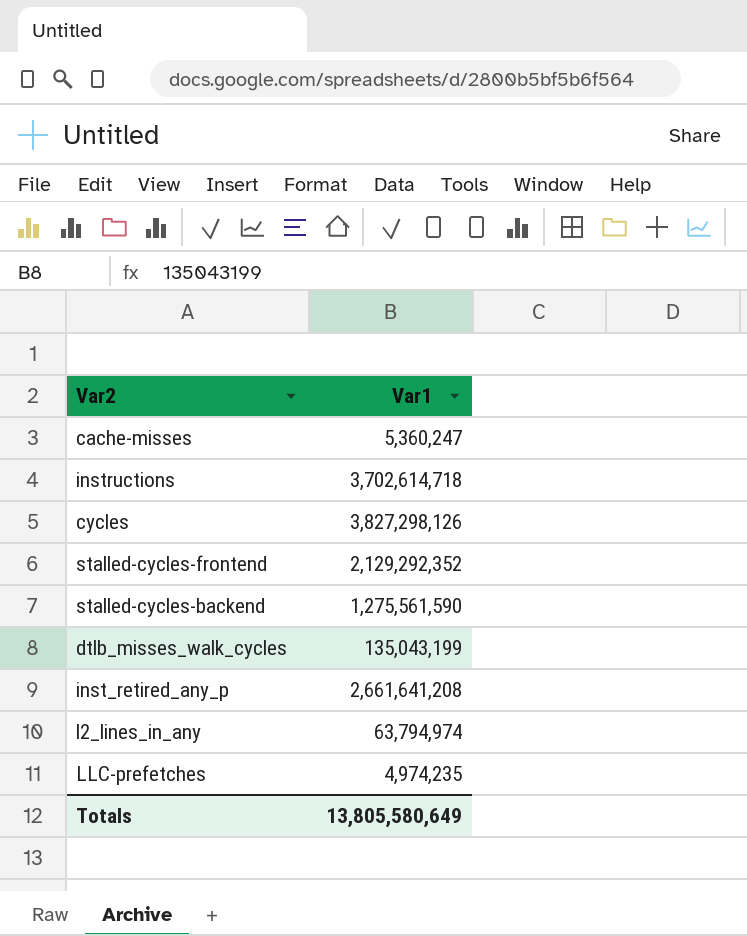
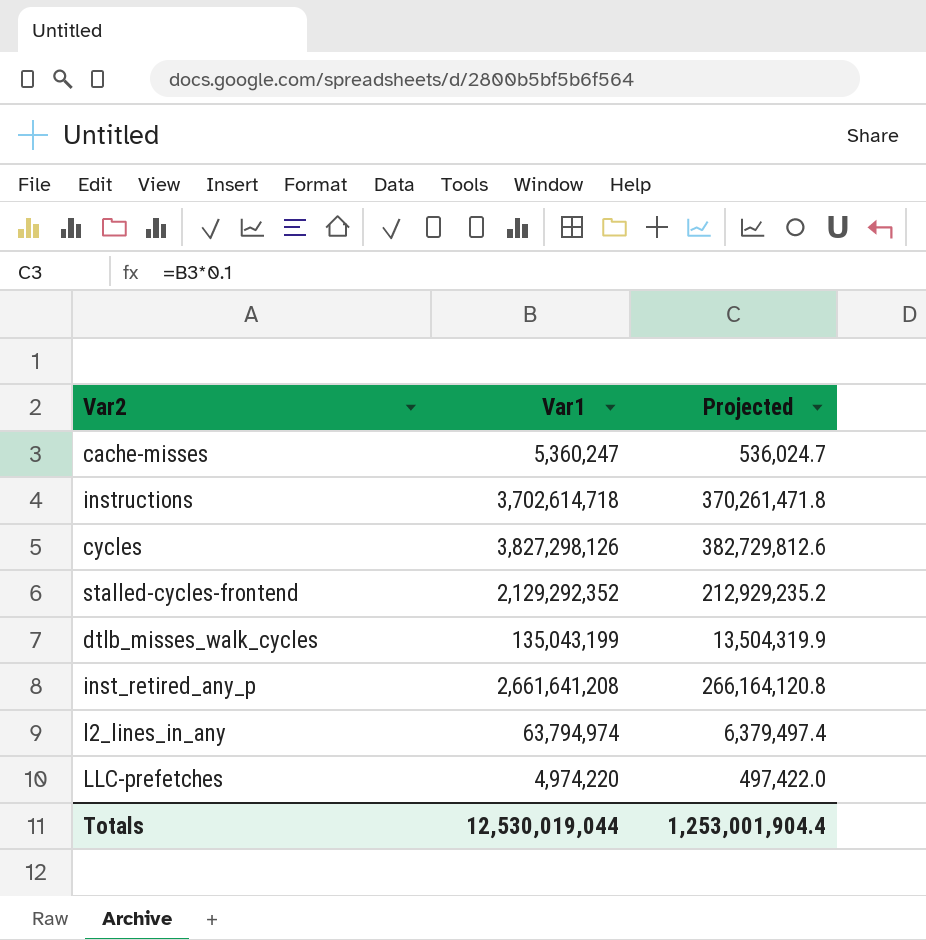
column Projected | formula: none -> [Var1] * 0.1
row stalled-cycles-backend: 1,275,561,590 -> none
LLC-prefetches | Var1: 4,974,235 -> 4,974,220
Totals | Var1: 13,805,580,649 -> 12,530,019,044

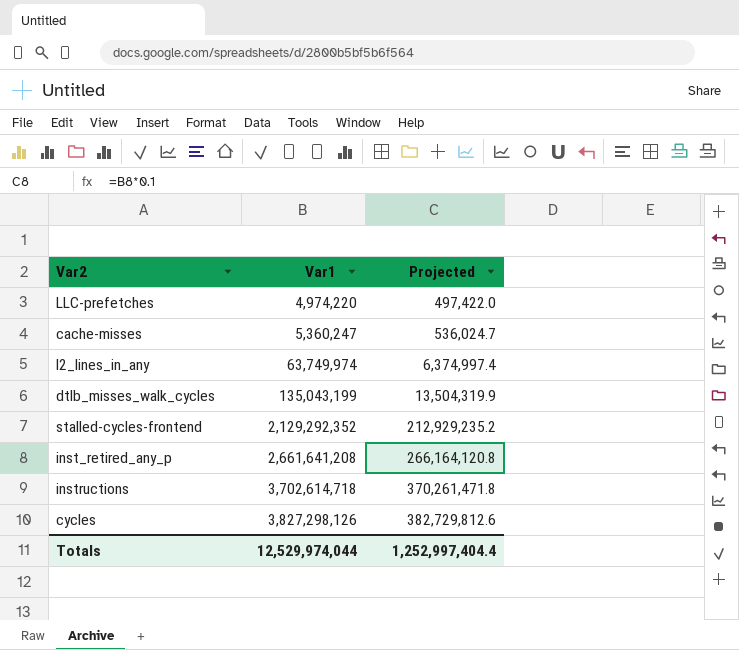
row order: none -> Var1 ascending
l2_lines_in_any | Var1: 63,794,974 -> 63,749,974
l2_lines_in_any | Projected: 6,379,497.4 -> 6,374,997.4
Totals | Var1: 12,530,019,044 -> 12,529,974,044
Totals | Projected: 1,253,001,904.4 -> 1,252,997,404.4

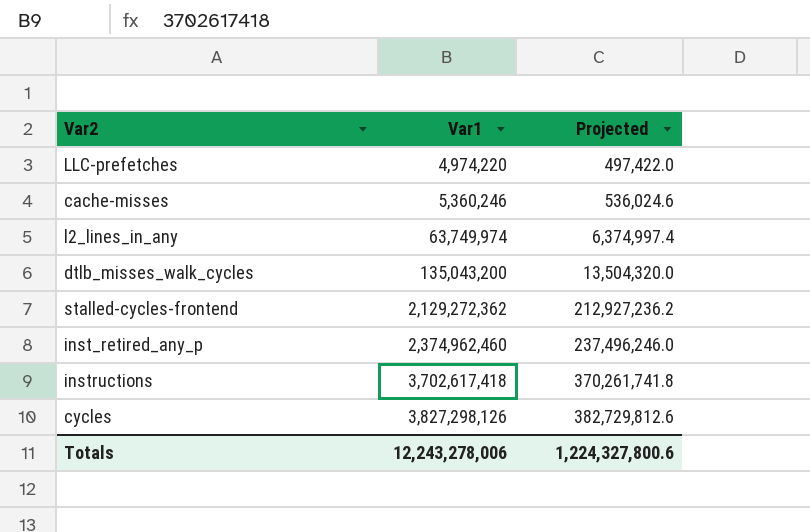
cache-misses | Var1: 5,360,247 -> 5,360,246
cache-misses | Projected: 536,024.7 -> 536,024.6
dtlb_misses_walk_cycles | Var1: 135,043,199 -> 135,043,200
dtlb_misses_walk_cycles | Projected: 13,504,319.9 -> 13,504,320.0
stalled-cycles-frontend | Var1: 2,129,292,352 -> 2,129,272,362
stalled-cycles-frontend | Projected: 212,929,235.2 -> 212,927,236.2
inst_retired_any_p | Var1: 2,661,641,208 -> 2,374,962,460
inst_retired_any_p | Projected: 266,164,120.8 -> 237,496,246.0
instructions | Var1: 3,702,614,718 -> 3,702,617,418
instructions | Projected: 370,261,471.8 -> 370,261,741.8
Totals | Var1: 12,529,974,044 -> 12,243,278,006
Totals | Projected: 1,252,997,404.4 -> 1,224,327,800.6

